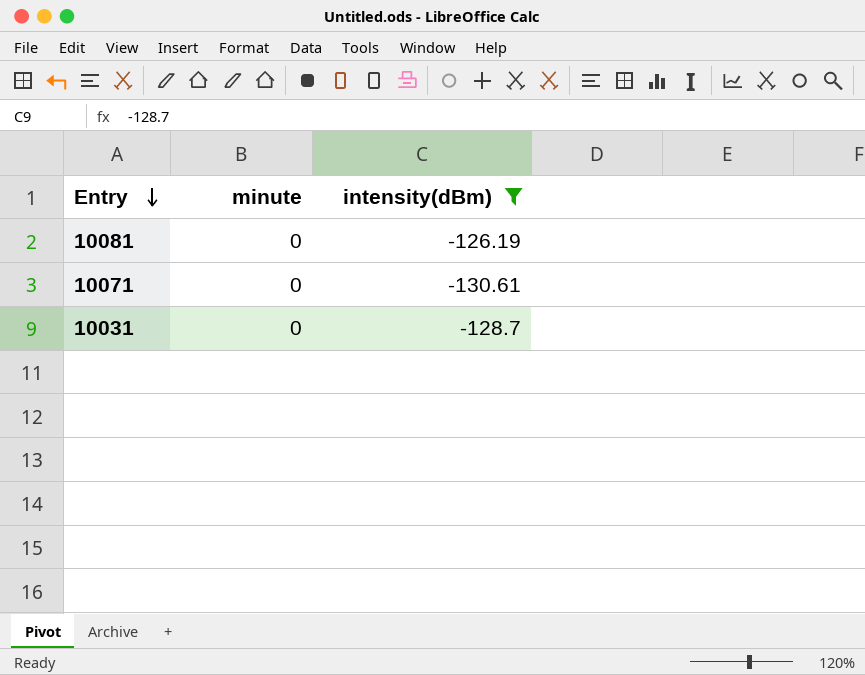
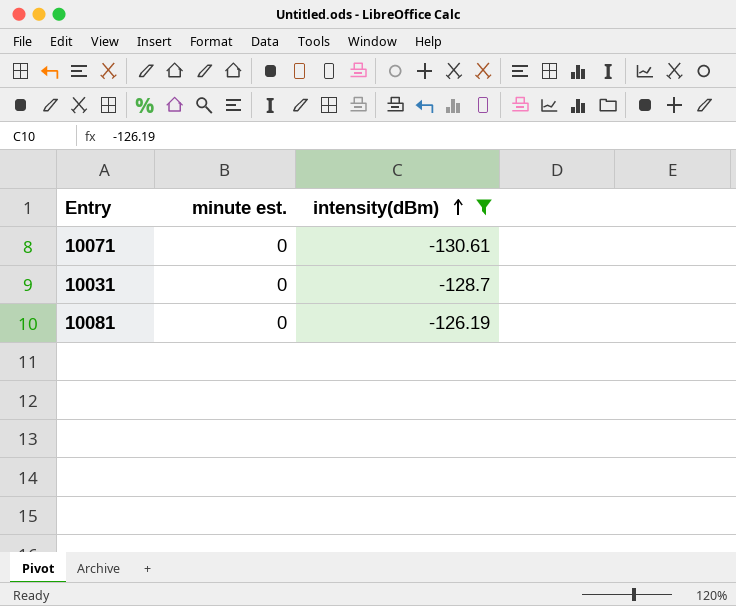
row order: Entry descending -> intensity(dBm) ascending
column name: minute -> minute est.

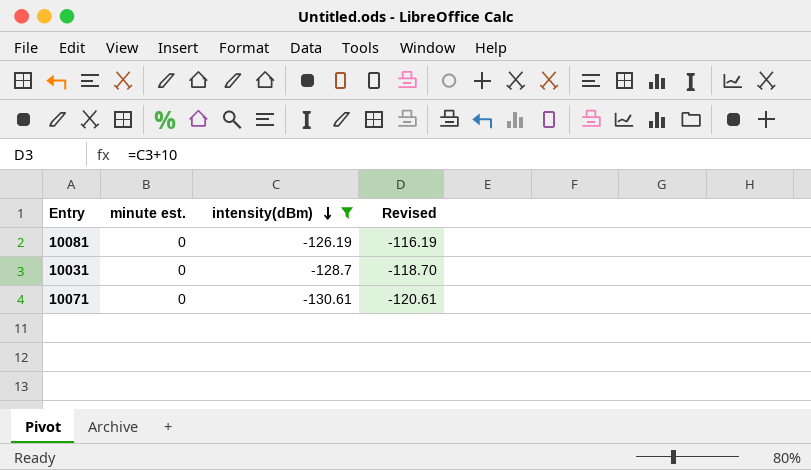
row order: intensity(dBm) ascending -> intensity(dBm) descending
column Revised | formula: none -> [intensity(dBm)] + 10

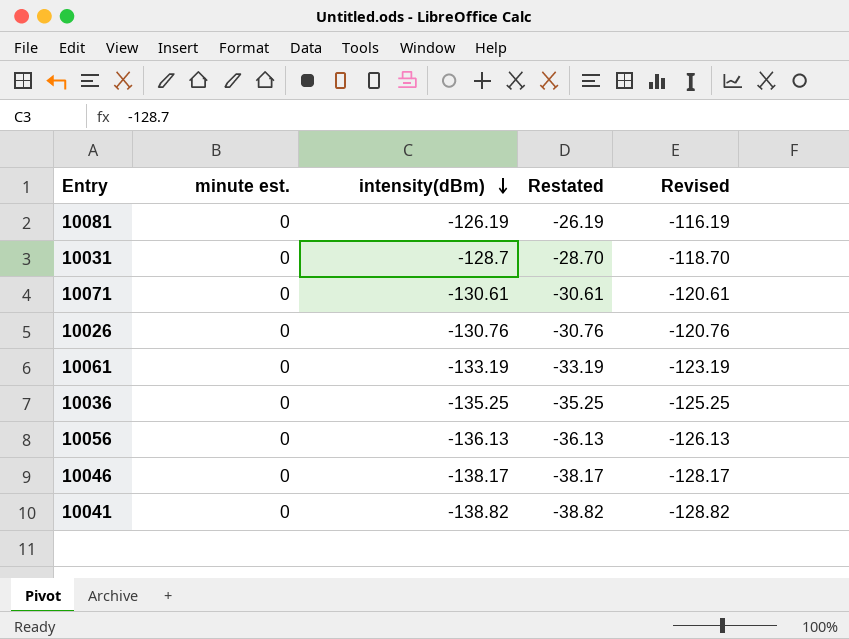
filter: intensity(dBm) >= -130.61 -> none
column Restated | formula: none -> [intensity(dBm)] + 100

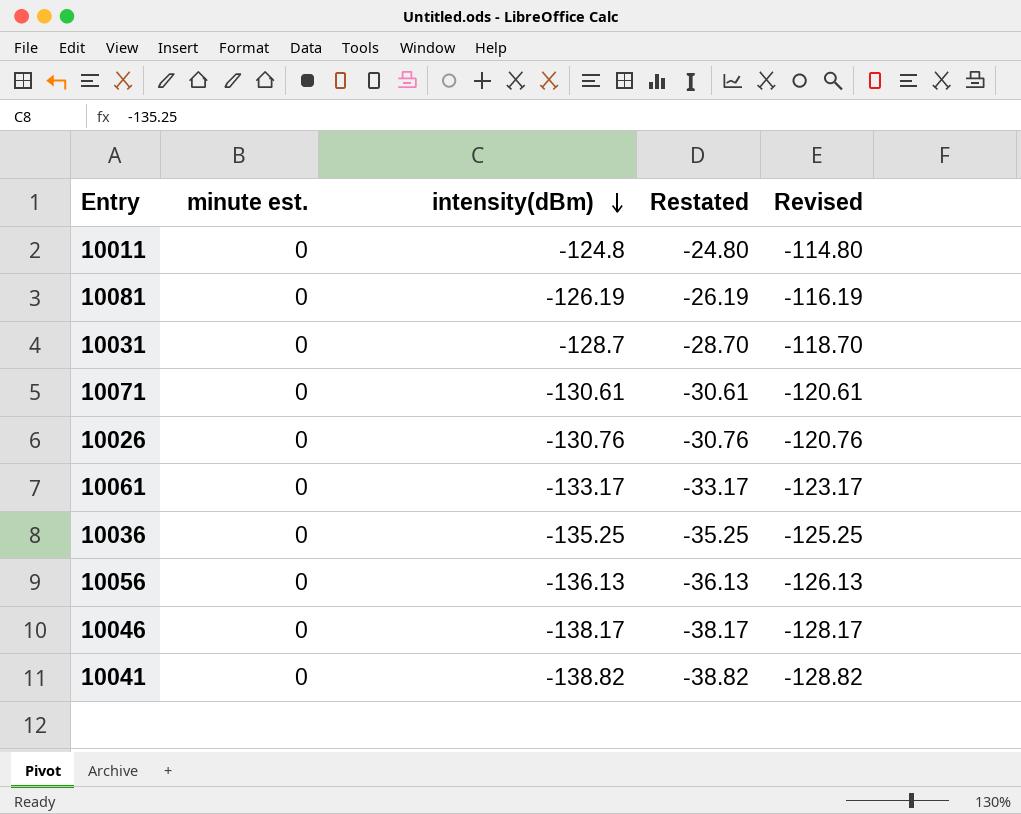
row 10011: none -> 0 | -124.8 | -24.80 | -114.80
10061 | intensity(dBm): -133.19 -> -133.17
10061 | Restated: -33.19 -> -33.17
10061 | Revised: -123.19 -> -123.17

